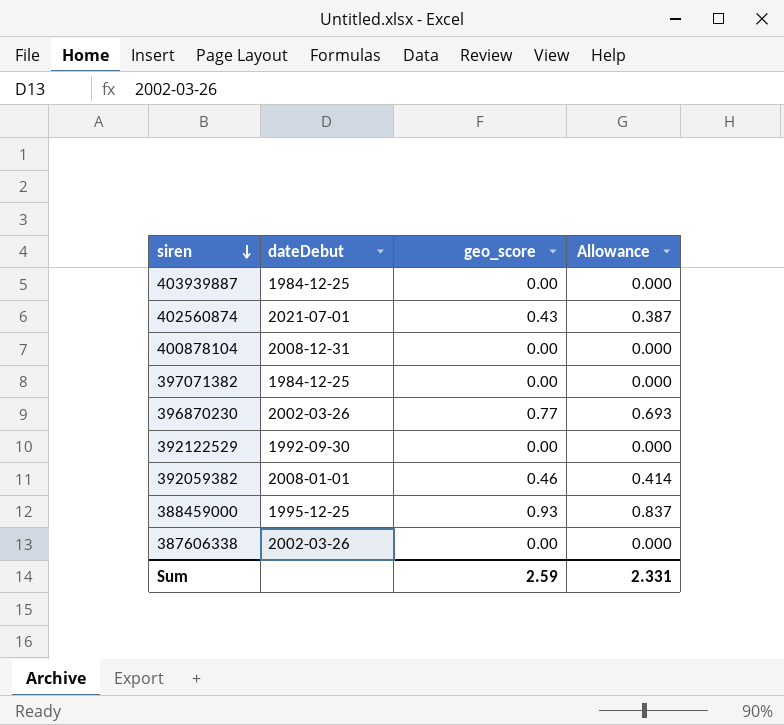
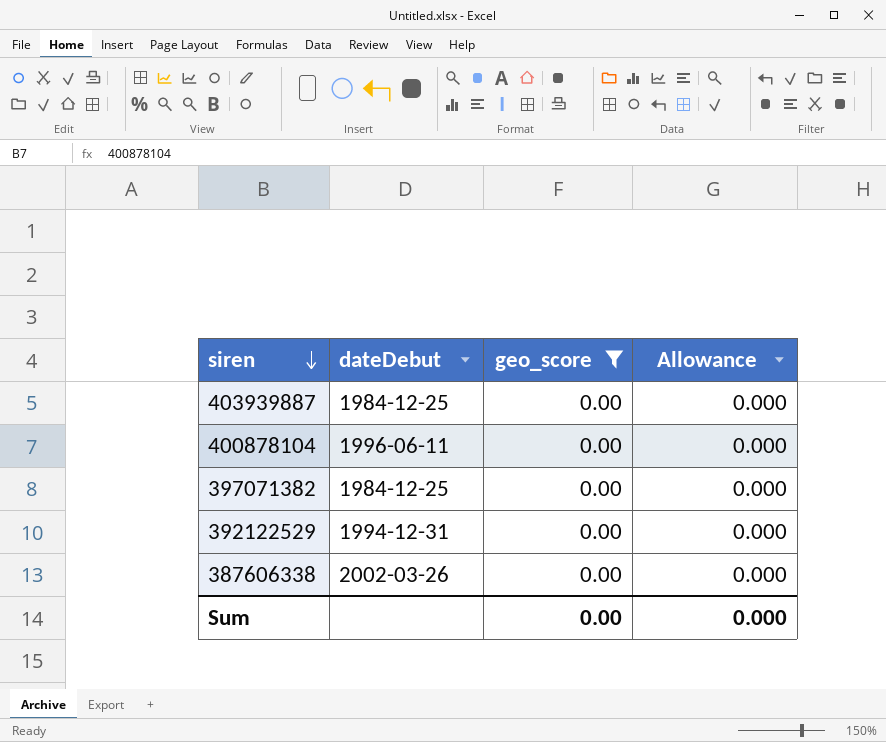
filter: none -> geo_score = 0.00
400878104 | dateDebut: 2008-12-31 -> 1996-06-11
392122529 | dateDebut: 1992-09-30 -> 1994-12-31
Sum | geo_score: 2.59 -> 0.00
Sum | Allowance: 2.331 -> 0.000

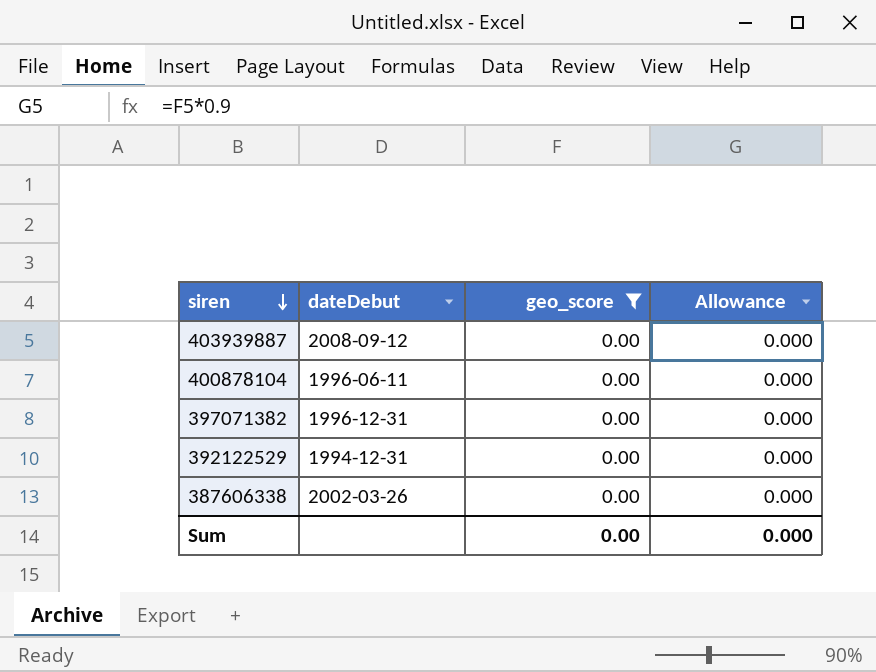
403939887 | dateDebut: 1984-12-25 -> 2008-09-12
397071382 | dateDebut: 1984-12-25 -> 1996-12-31

